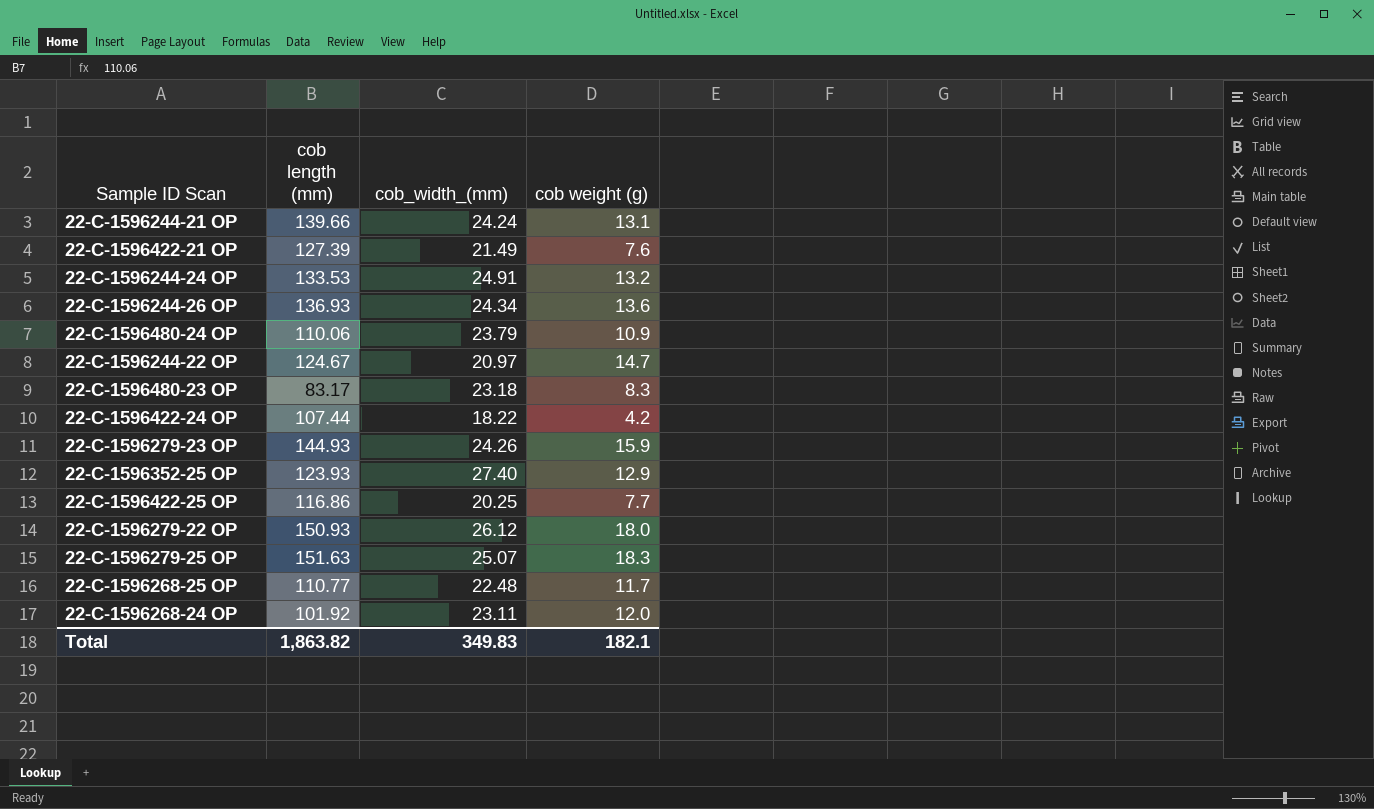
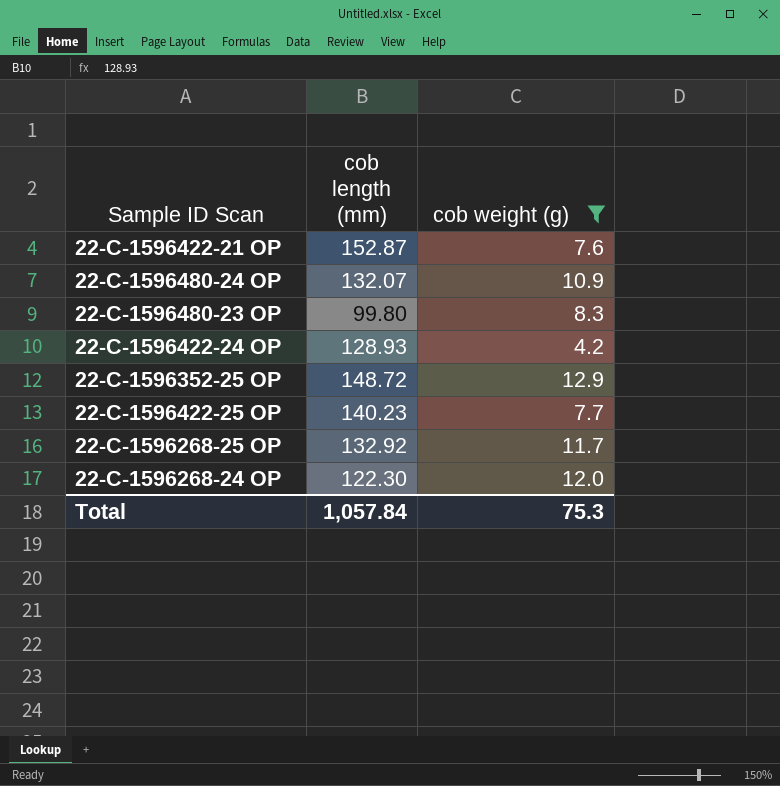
filter: none -> cob weight (g) <= 12.9
column cob_width_(mm) | position: 3 -> none
22-C-1596422-21 OP | cob length (mm): 127.39 -> 152.87
22-C-1596480-24 OP | cob length (mm): 110.06 -> 132.07
22-C-1596480-23 OP | cob length (mm): 83.17 -> 99.80
22-C-1596422-24 OP | cob length (mm): 107.44 -> 128.93
22-C-1596352-25 OP | cob length (mm): 123.93 -> 148.72
22-C-1596422-25 OP | cob length (mm): 116.86 -> 140.23
22-C-1596268-25 OP | cob length (mm): 110.77 -> 132.92
22-C-1596268-24 OP | cob length (mm): 101.92 -> 122.30
Total | cob length (mm): 1,863.82 -> 1,057.84
Total | cob weight (g): 182.1 -> 75.3

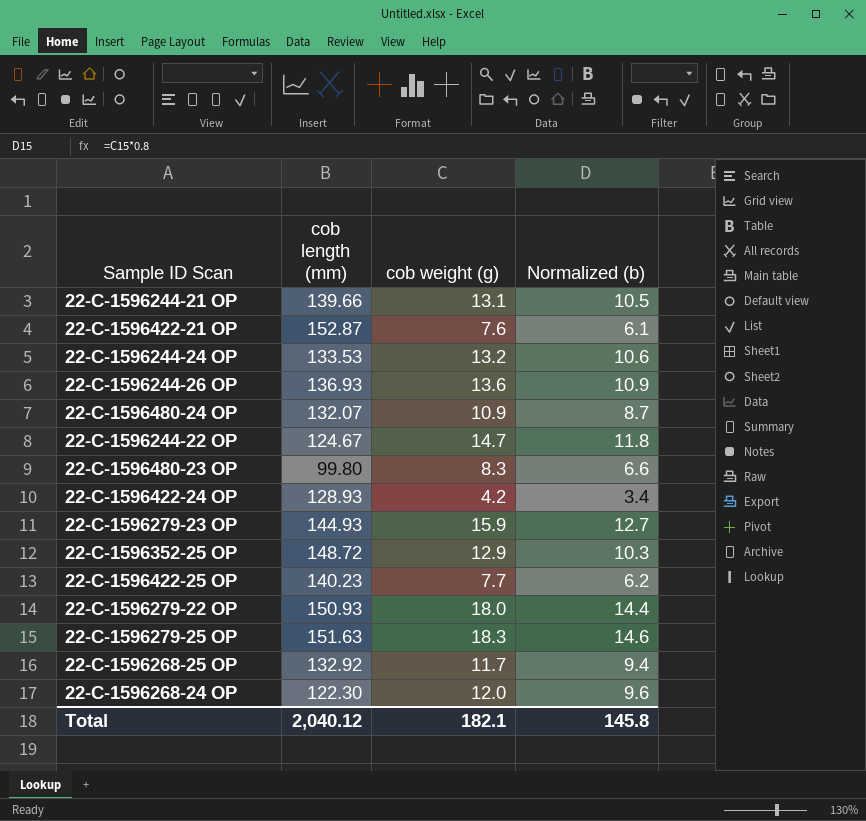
filter: cob weight (g) <= 12.9 -> none
column Normalized (b) | formula: none -> [cob weight (g)] * 0.8
Total | cob length (mm): 1,057.84 -> 2,040.12
Total | cob weight (g): 75.3 -> 182.1

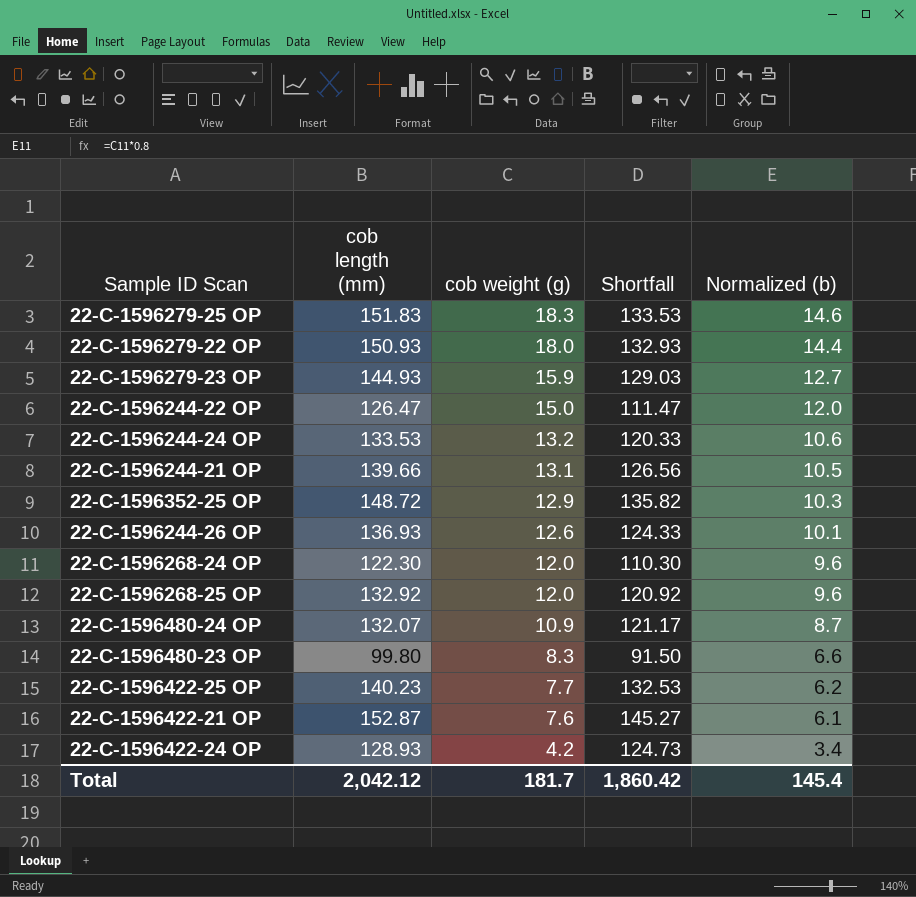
row order: none -> cob weight (g) descending
column Shortfall | formula: none -> [cob length (mm)] - [cob weight (g)]
22-C-1596279-25 OP | cob length (mm): 151.63 -> 151.83
22-C-1596244-22 OP | cob length (mm): 124.67 -> 126.47
22-C-1596244-22 OP | cob weight (g): 14.7 -> 15.0
22-C-1596244-22 OP | Normalized (b): 11.8 -> 12.0
22-C-1596244-26 OP | cob weight (g): 13.6 -> 12.6
22-C-1596244-26 OP | Normalized (b): 10.9 -> 10.1
22-C-1596268-25 OP | cob weight (g): 11.7 -> 12.0
22-C-1596268-25 OP | Normalized (b): 9.4 -> 9.6
Total | cob length (mm): 2,040.12 -> 2,042.12
Total | cob weight (g): 182.1 -> 181.7
Total | Normalized (b): 145.8 -> 145.4

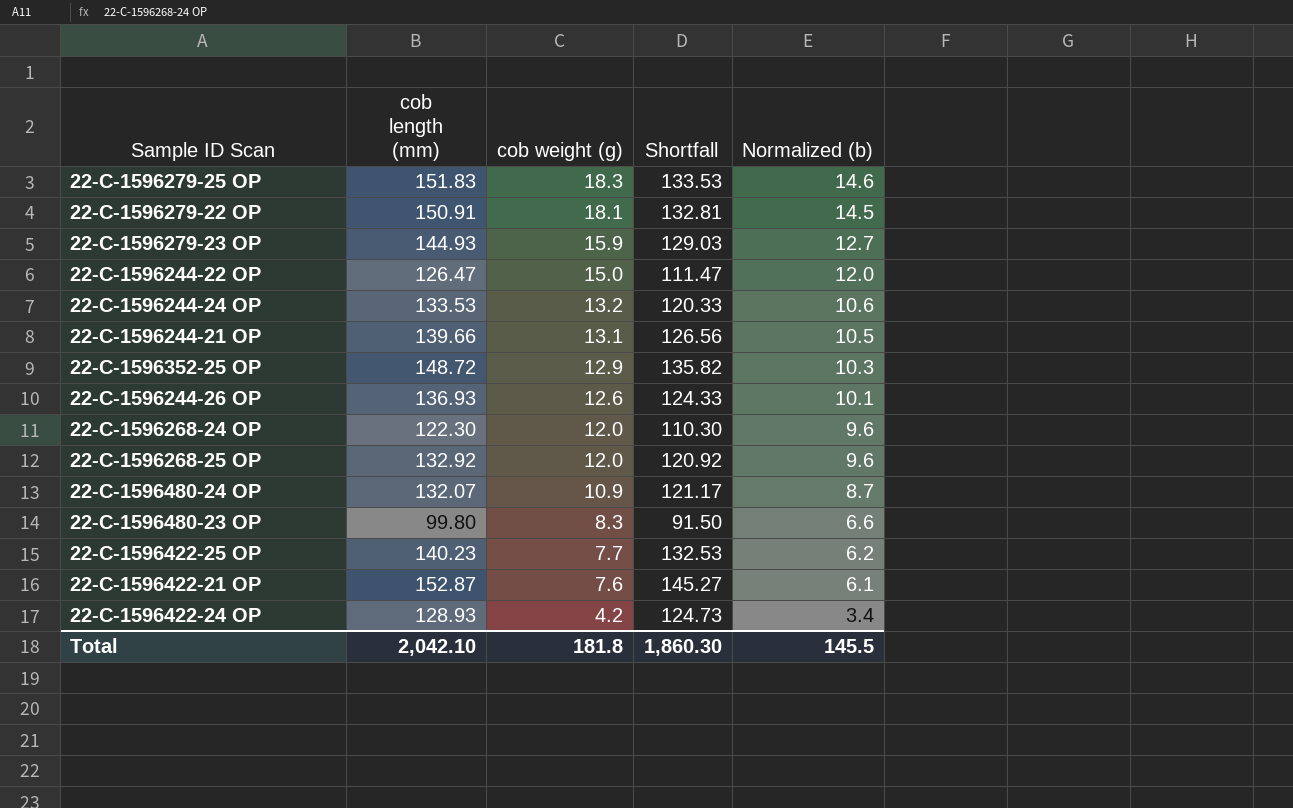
22-C-1596279-22 OP | cob length (mm): 150.93 -> 150.91
22-C-1596279-22 OP | cob weight (g): 18.0 -> 18.1
22-C-1596279-22 OP | Shortfall: 132.93 -> 132.81
22-C-1596279-22 OP | Normalized (b): 14.4 -> 14.5
Total | cob length (mm): 2,042.12 -> 2,042.10
Total | cob weight (g): 181.7 -> 181.8
Total | Shortfall: 1,860.42 -> 1,860.30
Total | Normalized (b): 145.4 -> 145.5

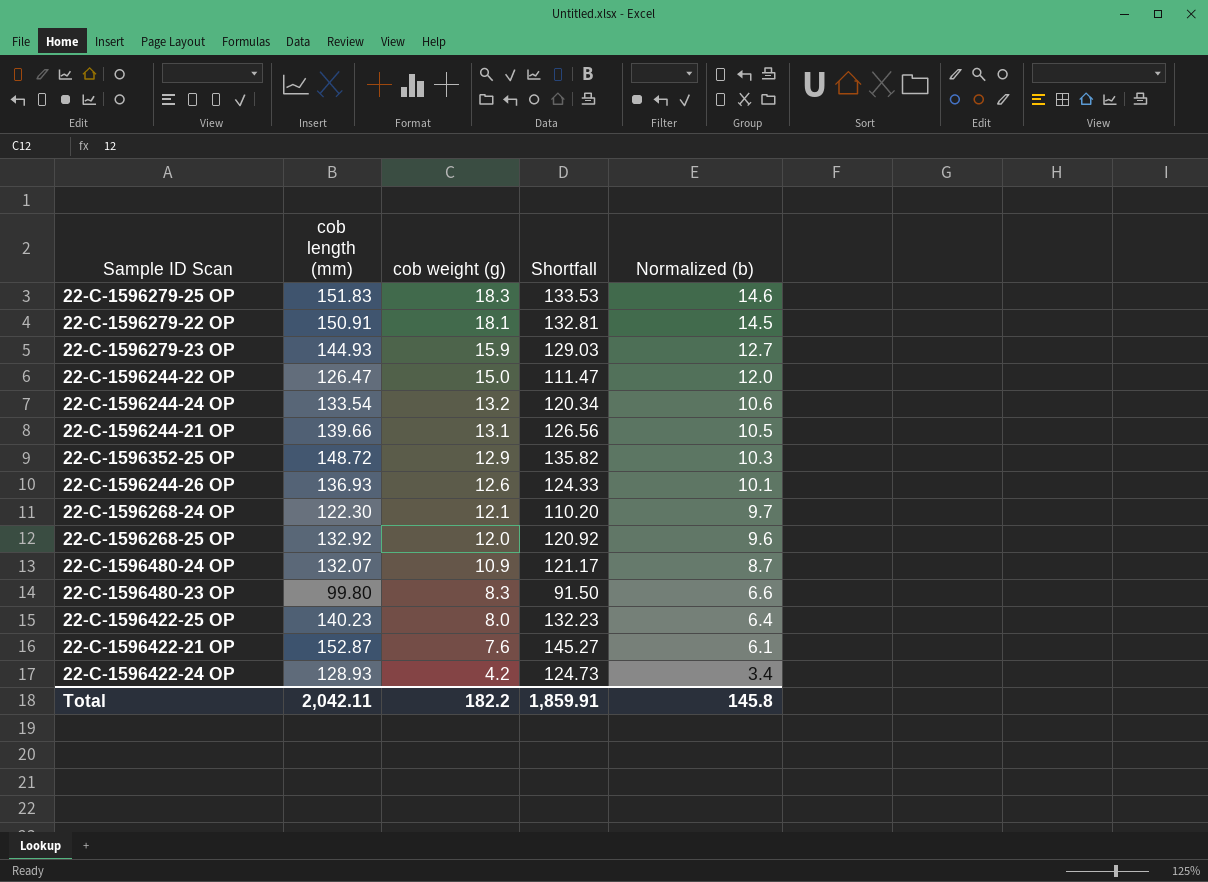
22-C-1596244-24 OP | cob length (mm): 133.53 -> 133.54
22-C-1596244-24 OP | Shortfall: 120.33 -> 120.34
22-C-1596268-24 OP | cob weight (g): 12.0 -> 12.1
22-C-1596268-24 OP | Shortfall: 110.30 -> 110.20
22-C-1596268-24 OP | Normalized (b): 9.6 -> 9.7
22-C-1596422-25 OP | cob weight (g): 7.7 -> 8.0
22-C-1596422-25 OP | Shortfall: 132.53 -> 132.23
22-C-1596422-25 OP | Normalized (b): 6.2 -> 6.4
Total | cob length (mm): 2,042.10 -> 2,042.11
Total | cob weight (g): 181.8 -> 182.2
Total | Shortfall: 1,860.30 -> 1,859.91
Total | Normalized (b): 145.5 -> 145.8

